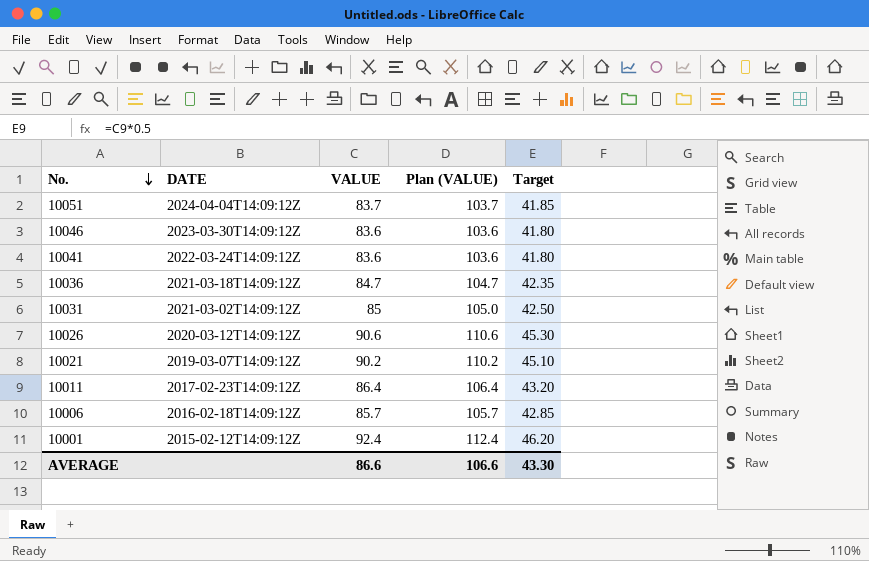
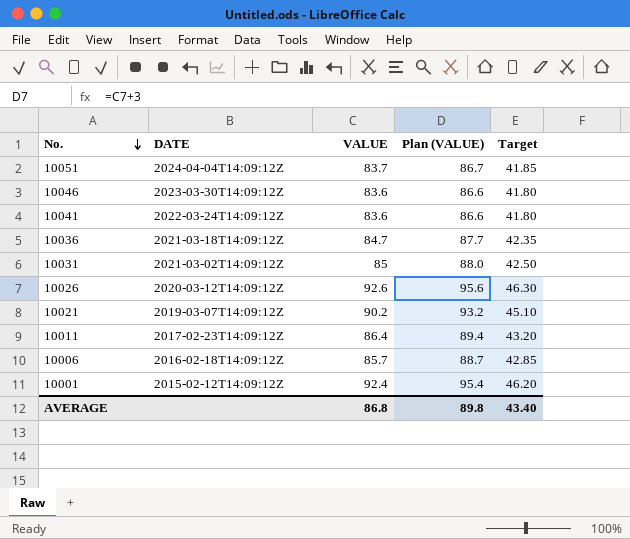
column Plan (VALUE) | formula: [VALUE] + 20 -> [VALUE] + 3
10026 | VALUE: 90.6 -> 92.6
10026 | Target: 45.30 -> 46.30
AVERAGE | VALUE: 86.6 -> 86.8
AVERAGE | Plan (VALUE): 106.6 -> 89.8
AVERAGE | Target: 43.30 -> 43.40

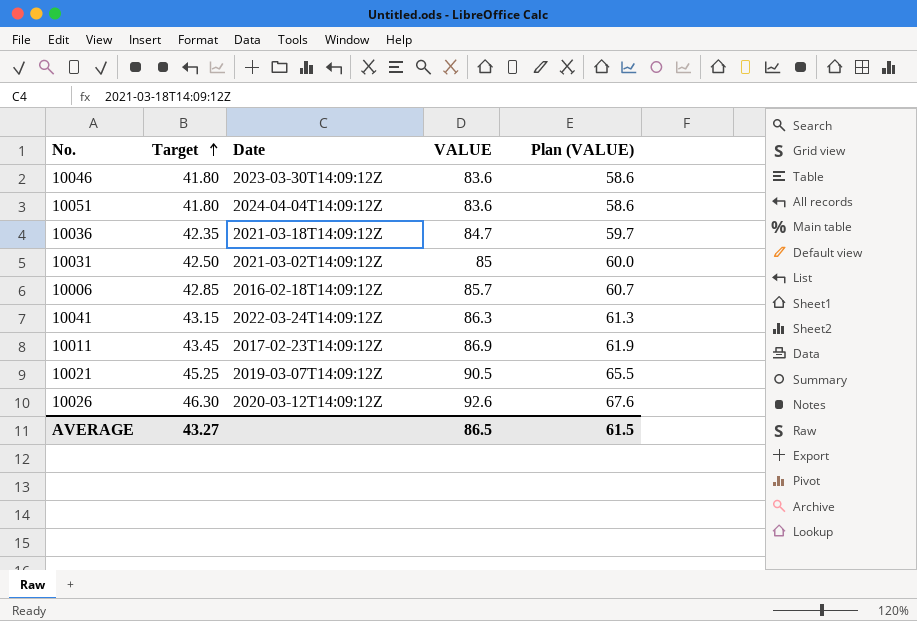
row order: No. descending -> Target ascending
column Target | position: 5 -> 2
column name: DATE -> Date
column Plan (VALUE) | formula: [VALUE] + 3 -> [VALUE] - 25
row 10001: 2015-02-12T14:09:12Z | 92.4 | 95.4 | 46.20 -> none
10051 | Target: 41.85 -> 41.80
10051 | VALUE: 83.7 -> 83.6
10041 | Target: 41.80 -> 43.15
10041 | VALUE: 83.6 -> 86.3
10011 | Target: 43.20 -> 43.45
10011 | VALUE: 86.4 -> 86.9
10021 | Target: 45.10 -> 45.25
10021 | VALUE: 90.2 -> 90.5
AVERAGE | Target: 43.40 -> 43.27
AVERAGE | VALUE: 86.8 -> 86.5
AVERAGE | Plan (VALUE): 89.8 -> 61.5

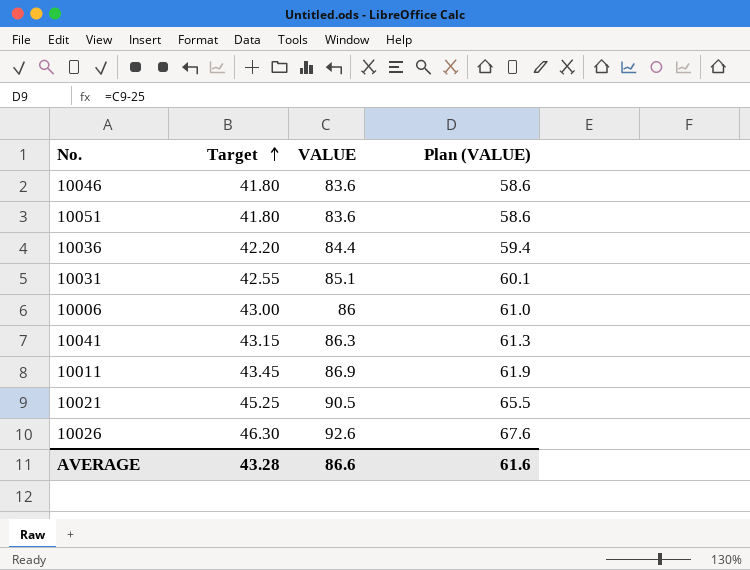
column Date | position: 3 -> none
10036 | Target: 42.35 -> 42.20
10036 | VALUE: 84.7 -> 84.4
10036 | Plan (VALUE): 59.7 -> 59.4
10031 | Target: 42.50 -> 42.55
10031 | VALUE: 85 -> 85.1
10031 | Plan (VALUE): 60.0 -> 60.1
10006 | Target: 42.85 -> 43.00
10006 | VALUE: 85.7 -> 86
10006 | Plan (VALUE): 60.7 -> 61.0
AVERAGE | Target: 43.27 -> 43.28
AVERAGE | VALUE: 86.5 -> 86.6
AVERAGE | Plan (VALUE): 61.5 -> 61.6

